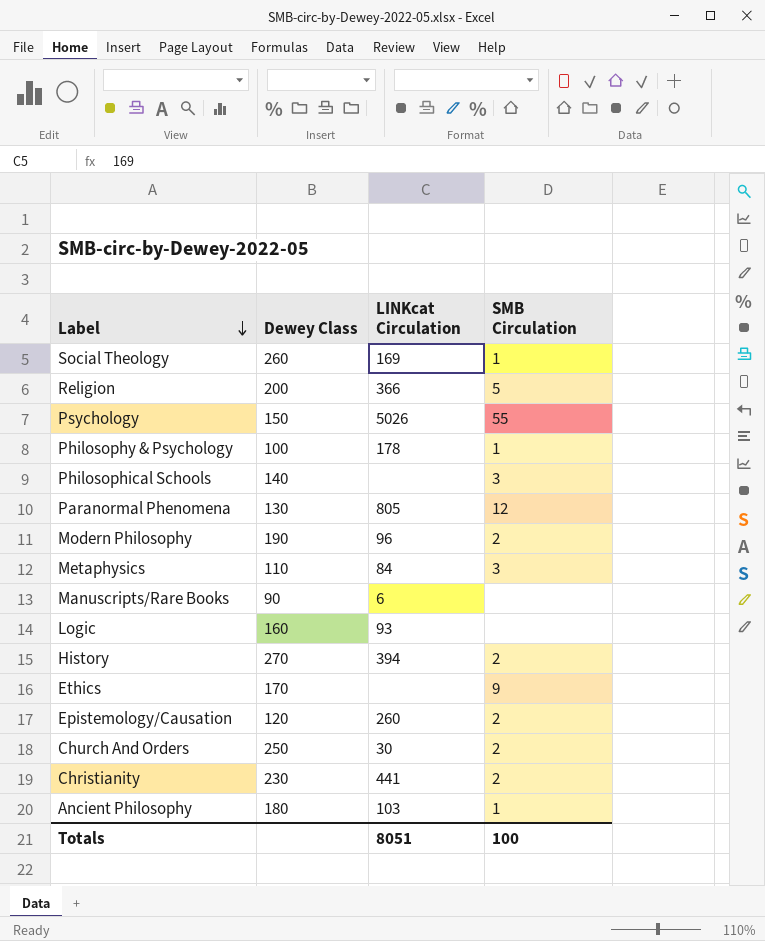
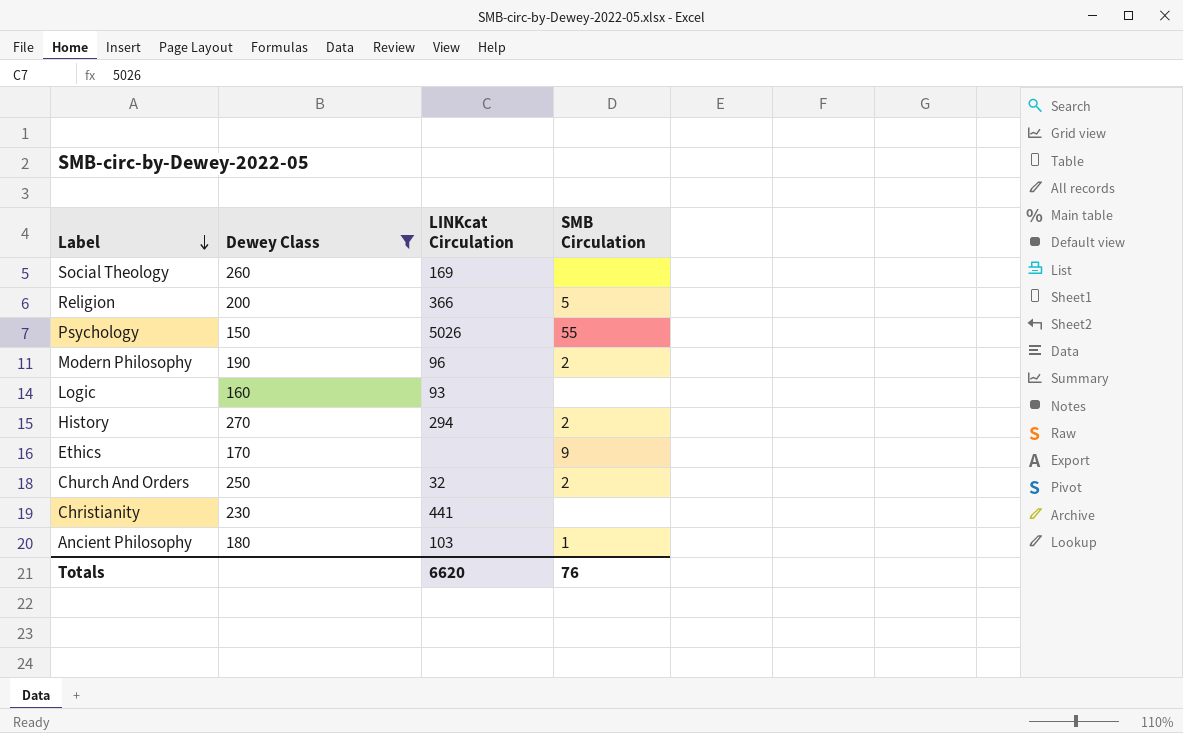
filter: none -> Dewey Class >= 150
Social Theology | SMB Circulation: 1 -> none
History | LINKcat Circulation: 394 -> 294
Church And Orders | LINKcat Circulation: 30 -> 32
Christianity | SMB Circulation: 2 -> none
Totals | LINKcat Circulation: 8051 -> 6620
Totals | SMB Circulation: 100 -> 76

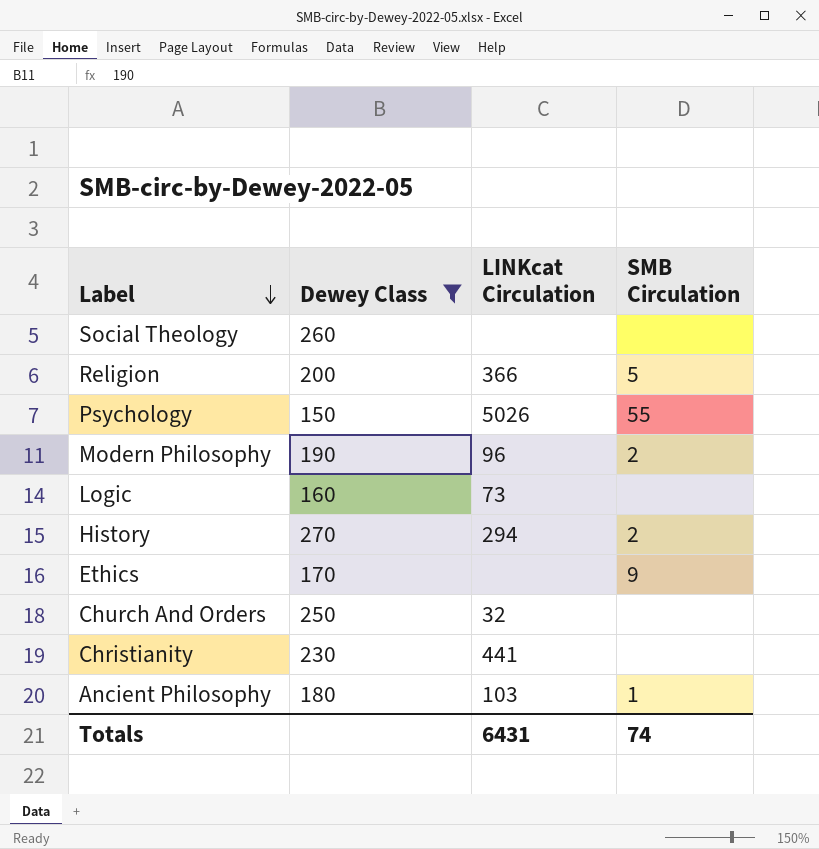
Social Theology | LINKcat Circulation: 169 -> none
Logic | LINKcat Circulation: 93 -> 73
Church And Orders | SMB Circulation: 2 -> none
Totals | LINKcat Circulation: 6620 -> 6431
Totals | SMB Circulation: 76 -> 74

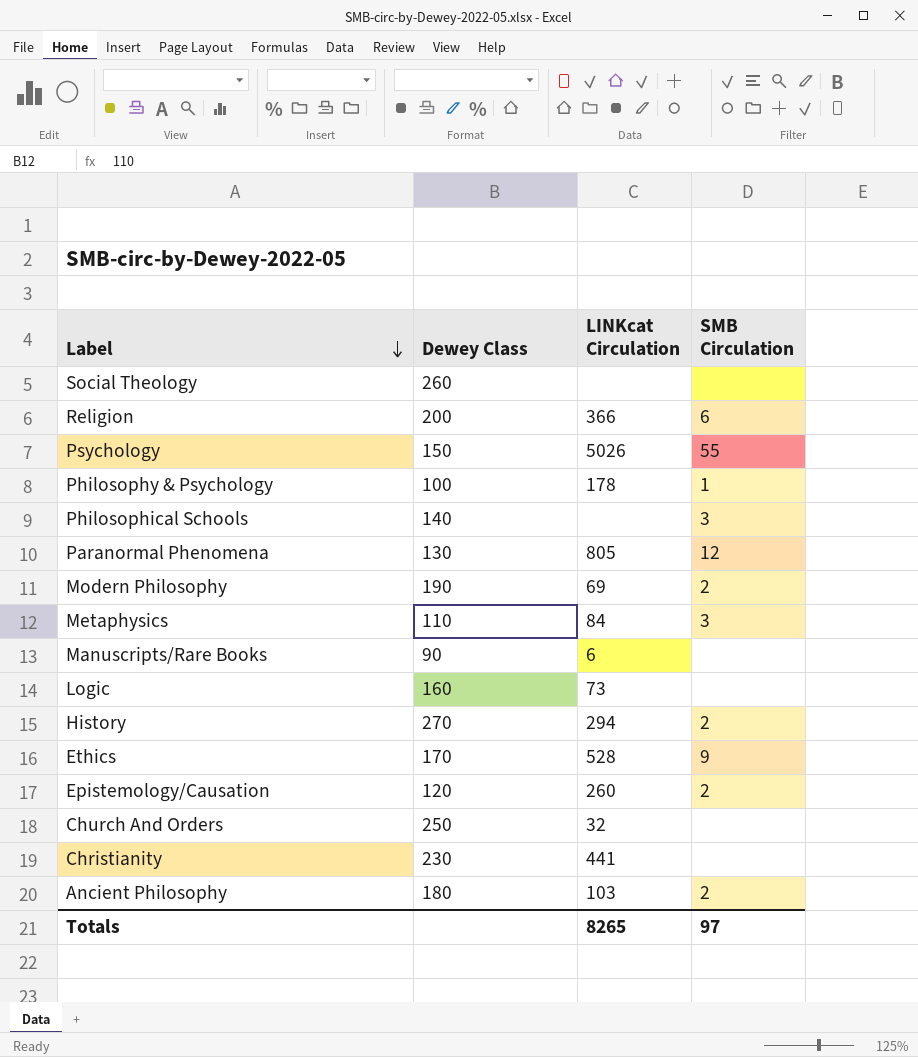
filter: Dewey Class >= 150 -> none
Religion | SMB Circulation: 5 -> 6
Modern Philosophy | LINKcat Circulation: 96 -> 69
Ethics | LINKcat Circulation: none -> 528
Ancient Philosophy | SMB Circulation: 1 -> 2
Totals | LINKcat Circulation: 6431 -> 8265
Totals | SMB Circulation: 74 -> 97

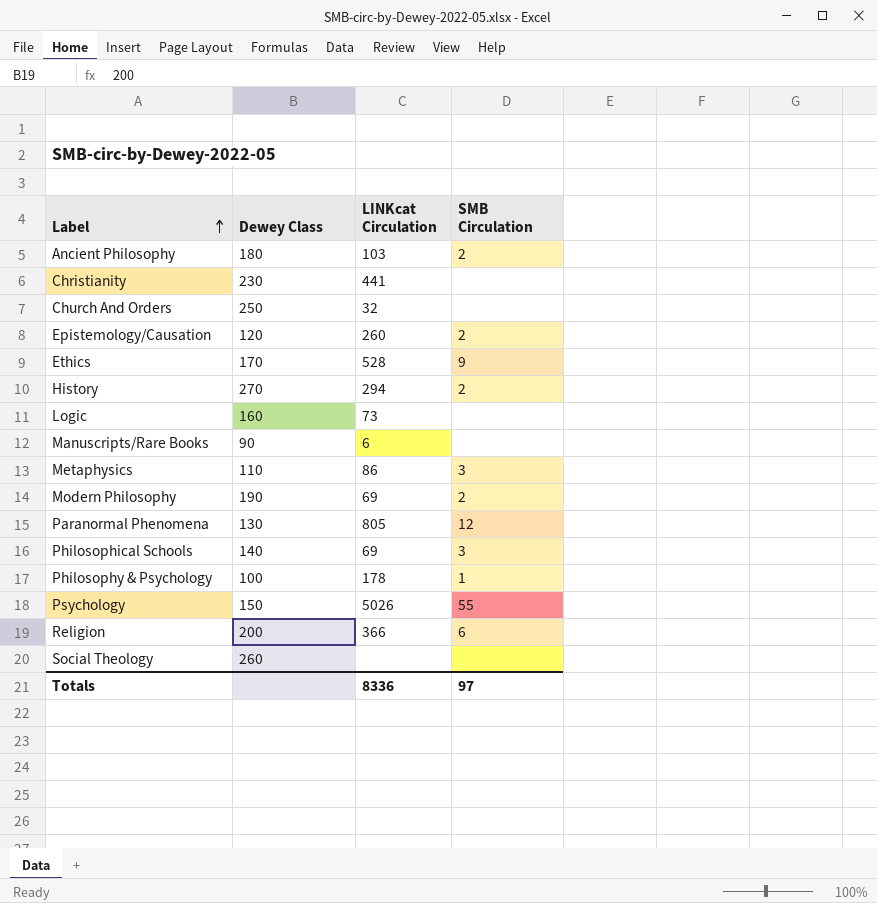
row order: Label descending -> Label ascending
Metaphysics | LINKcat Circulation: 84 -> 86
Philosophical Schools | LINKcat Circulation: none -> 69
Totals | LINKcat Circulation: 8265 -> 8336

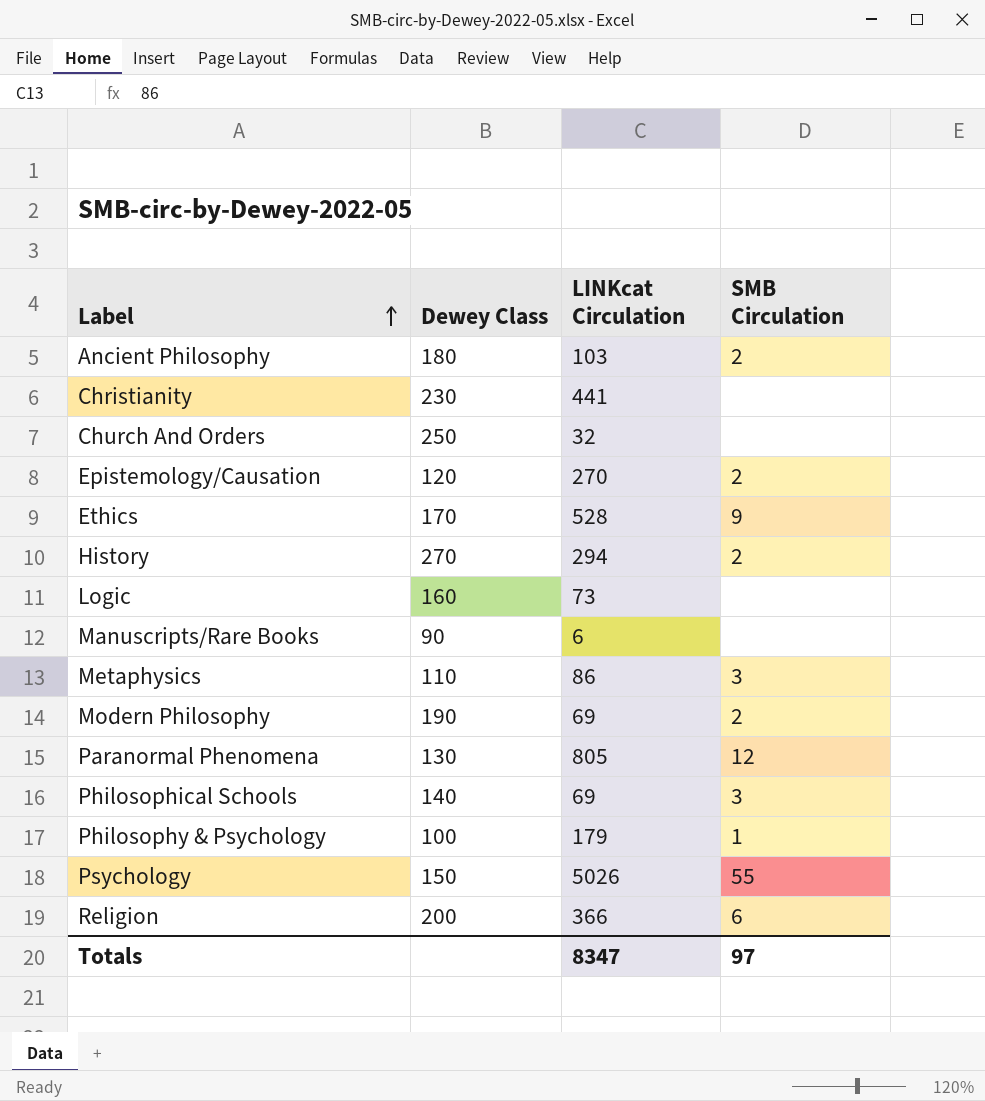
row Social Theology: 260 | none | none -> none
Epistemology/Causation | LINKcat Circulation: 260 -> 270
Philosophy & Psychology | LINKcat Circulation: 178 -> 179
Totals | LINKcat Circulation: 8336 -> 8347

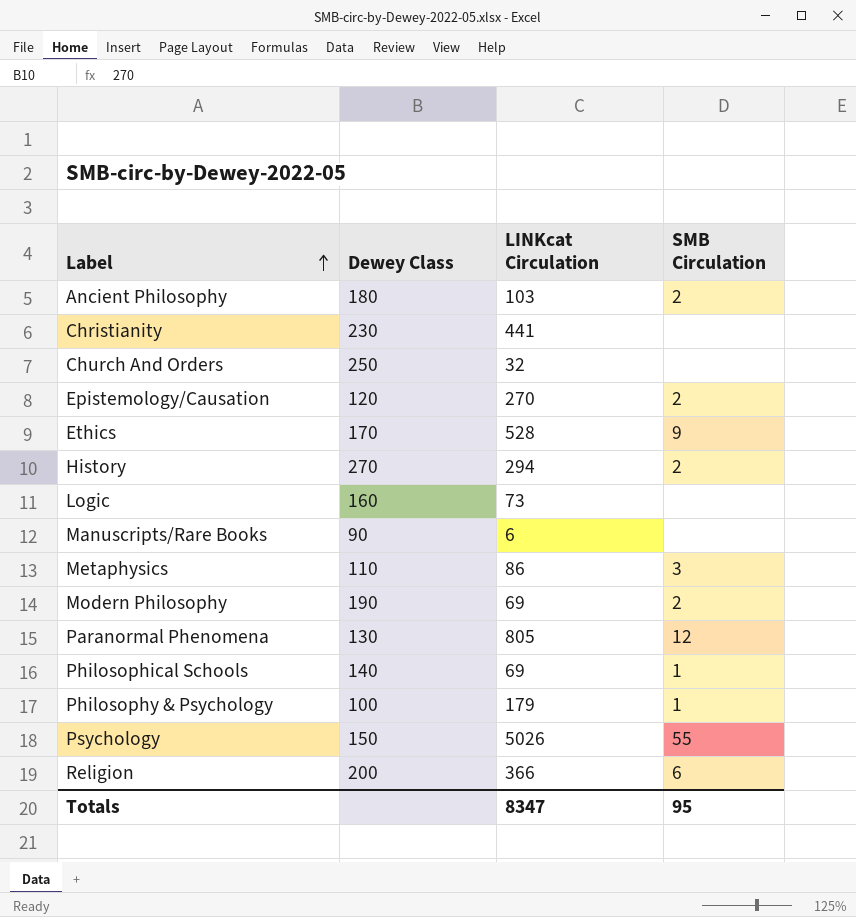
Philosophical Schools | SMB Circulation: 3 -> 1
Totals | SMB Circulation: 97 -> 95

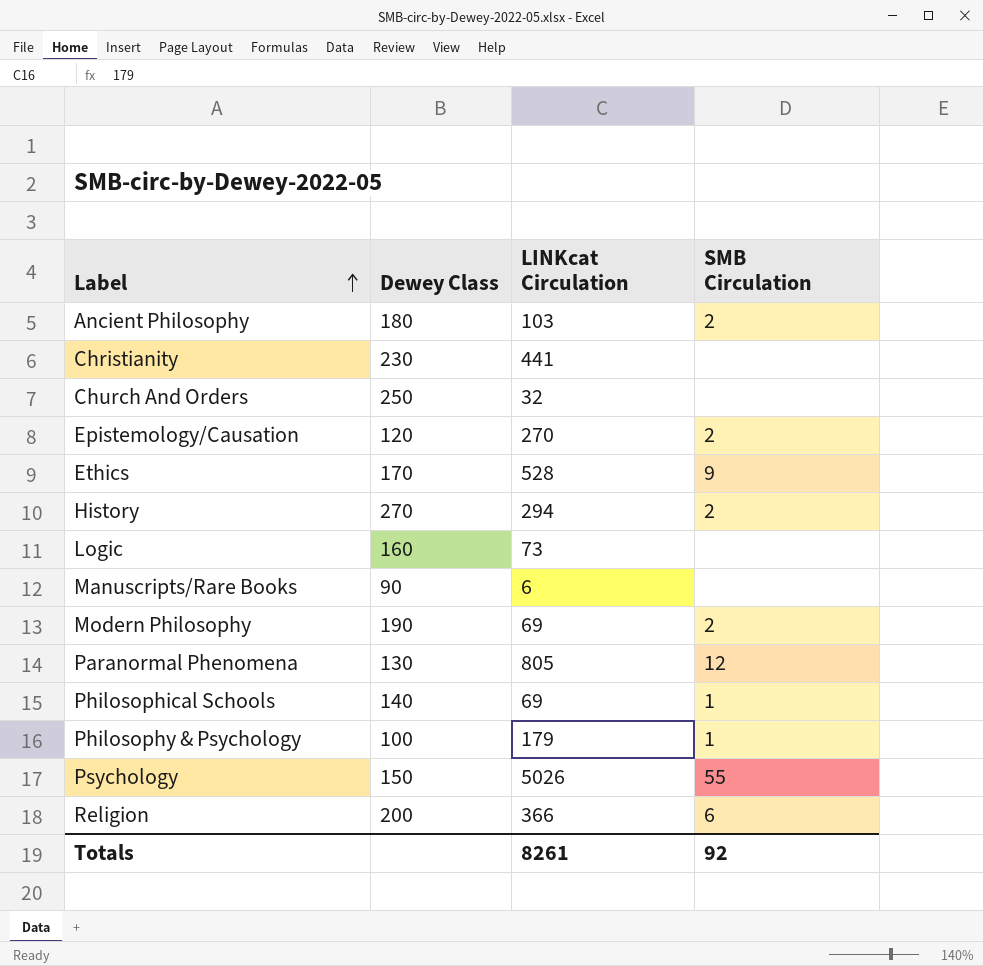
row Metaphysics: 110 | 86 | 3 -> none
Totals | LINKcat Circulation: 8347 -> 8261
Totals | SMB Circulation: 95 -> 92

